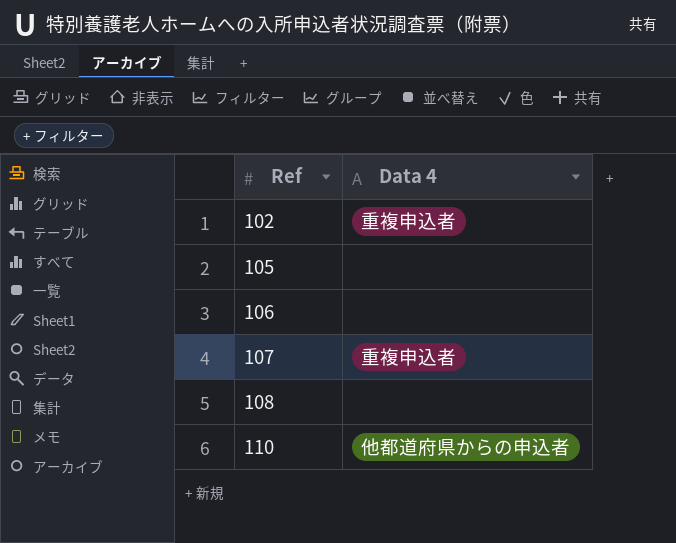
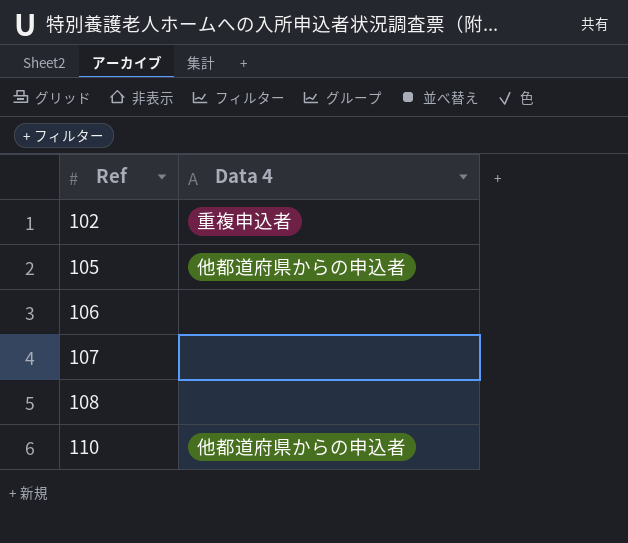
105 | Data 4: none -> 他都道府県からの申込者
107 | Data 4: 重複申込者 -> none

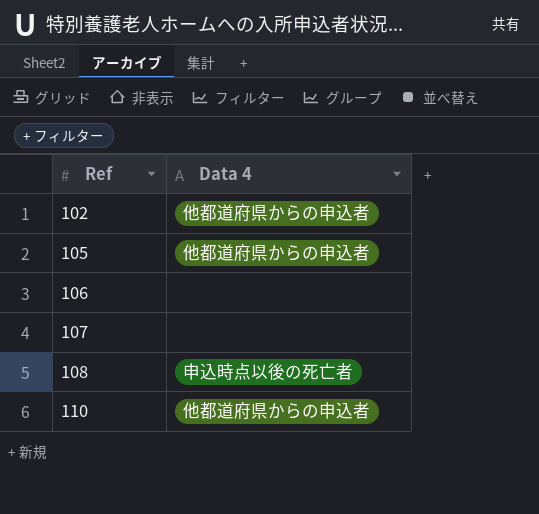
102 | Data 4: 重複申込者 -> 他都道府県からの申込者
108 | Data 4: none -> 申込時点以後の死亡者

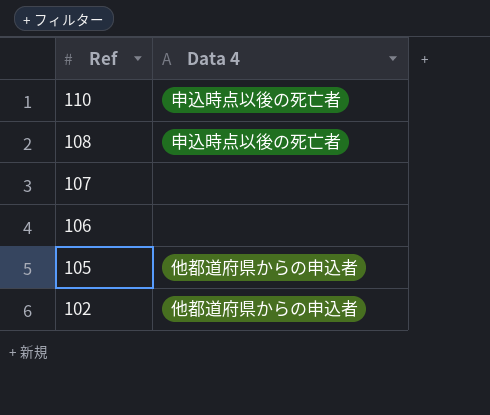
row order: Ref ascending -> Ref descending
110 | Data 4: 他都道府県からの申込者 -> 申込時点以後の死亡者

